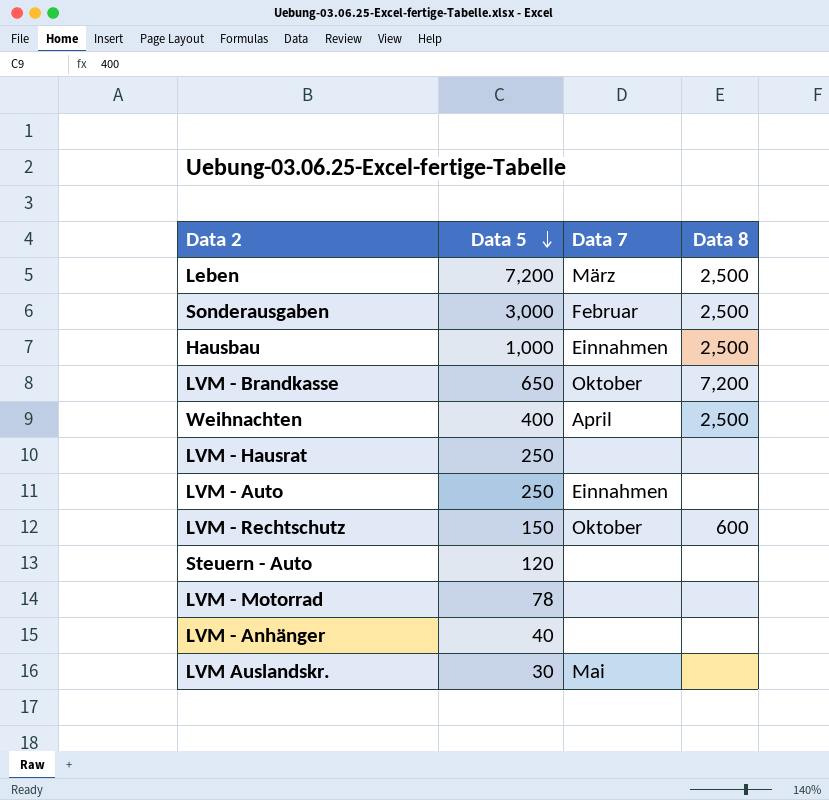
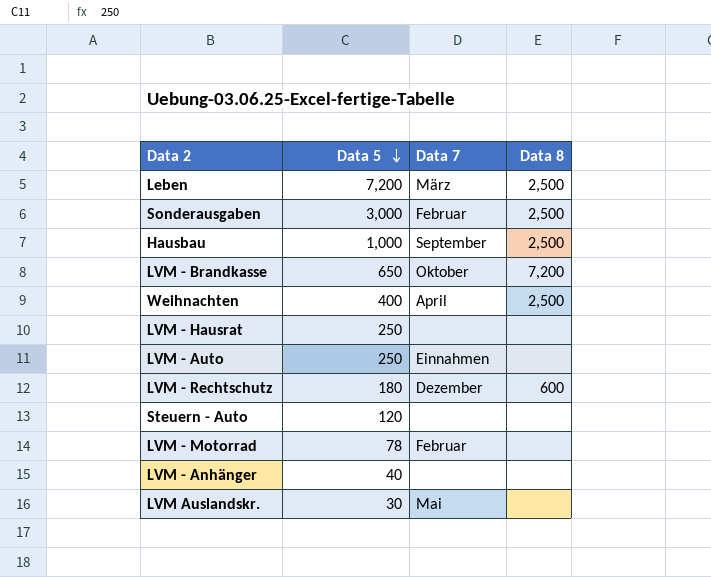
Hausbau | Data 7: Einnahmen -> September
LVM - Rechtschutz | Data 5: 150 -> 180
LVM - Rechtschutz | Data 7: Oktober -> Dezember
LVM - Motorrad | Data 7: none -> Februar

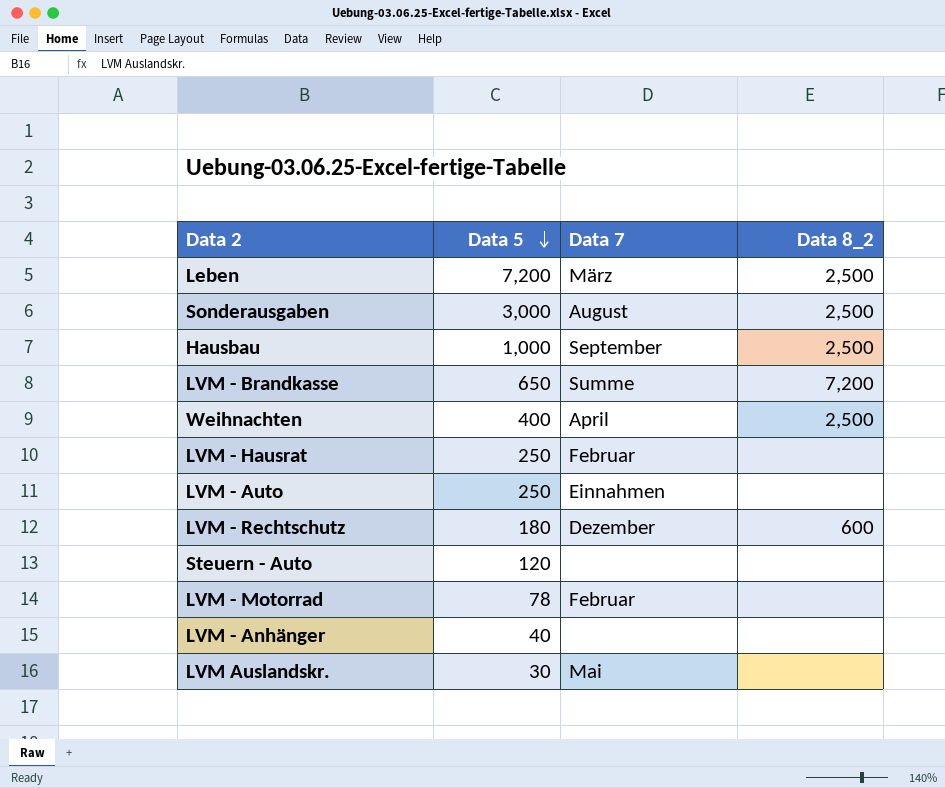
column name: Data 8 -> Data 8_2
Sonderausgaben | Data 7: Februar -> August
LVM - Brandkasse | Data 7: Oktober -> Summe
LVM - Hausrat | Data 7: none -> Februar

